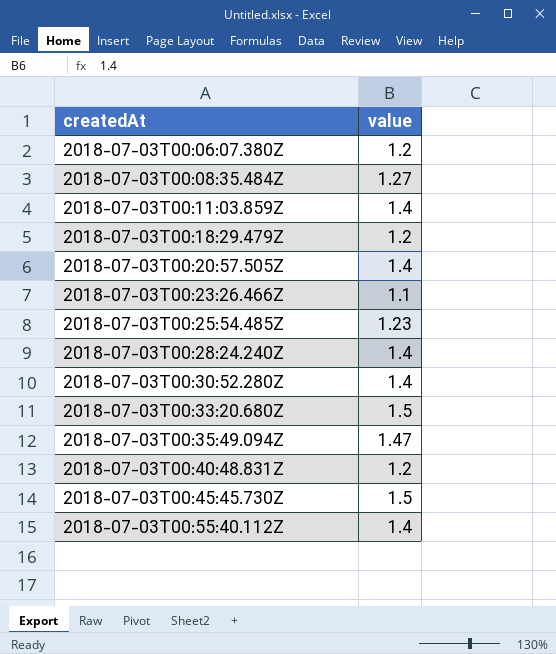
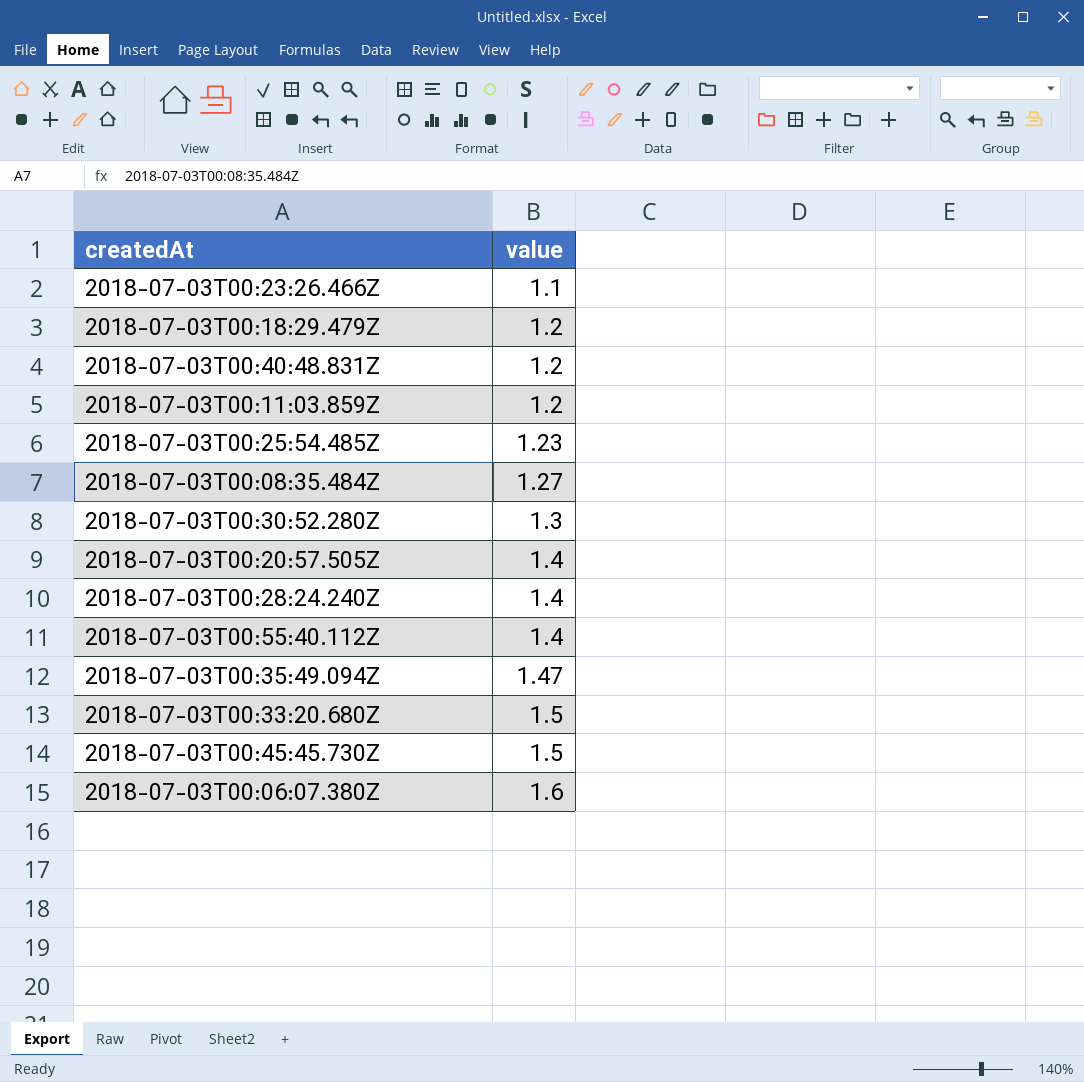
row order: createdAt ascending -> value ascending
2018-07-03T00:11:03.859Z | value: 1.4 -> 1.2
2018-07-03T00:30:52.280Z | value: 1.4 -> 1.3
2018-07-03T00:06:07.380Z | value: 1.2 -> 1.6

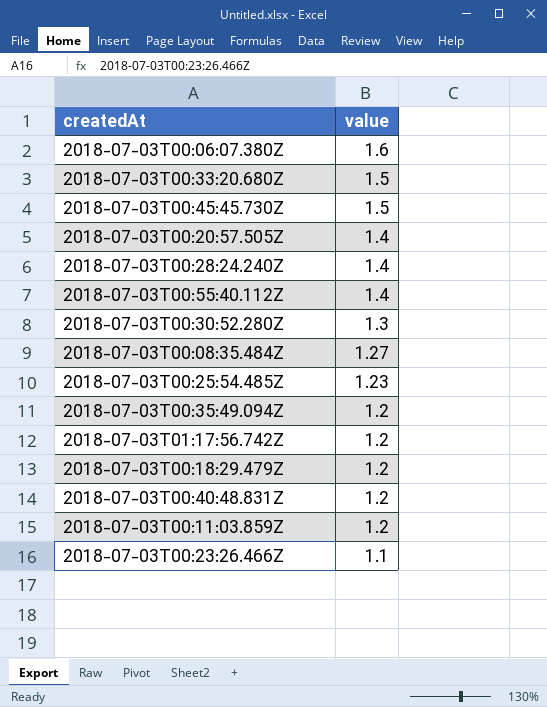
row order: value ascending -> value descending
2018-07-03T00:35:49.094Z | value: 1.47 -> 1.2
row 2018-07-03T01:17:56.742Z: none -> 1.2

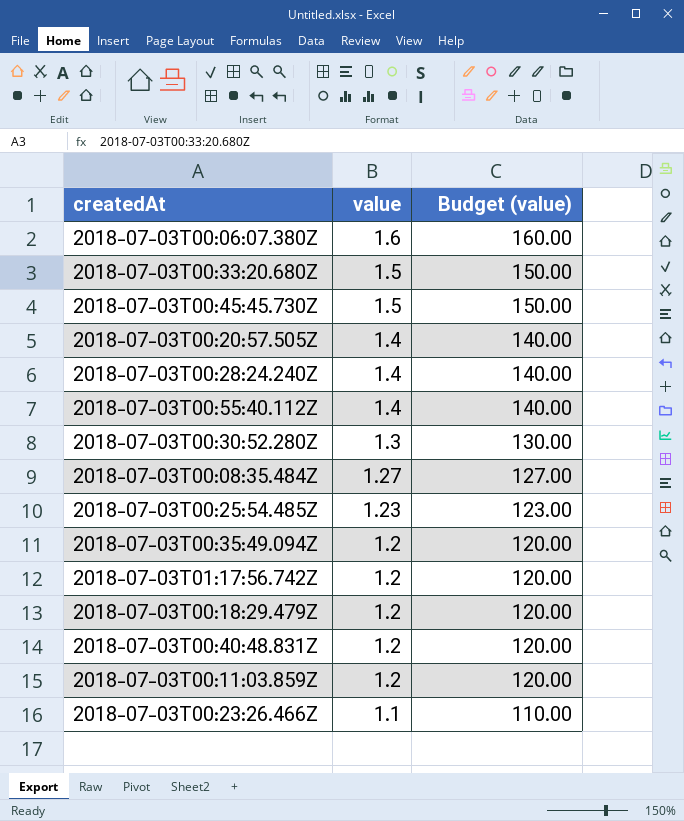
column Budget (value) | formula: none -> [value] * 100

